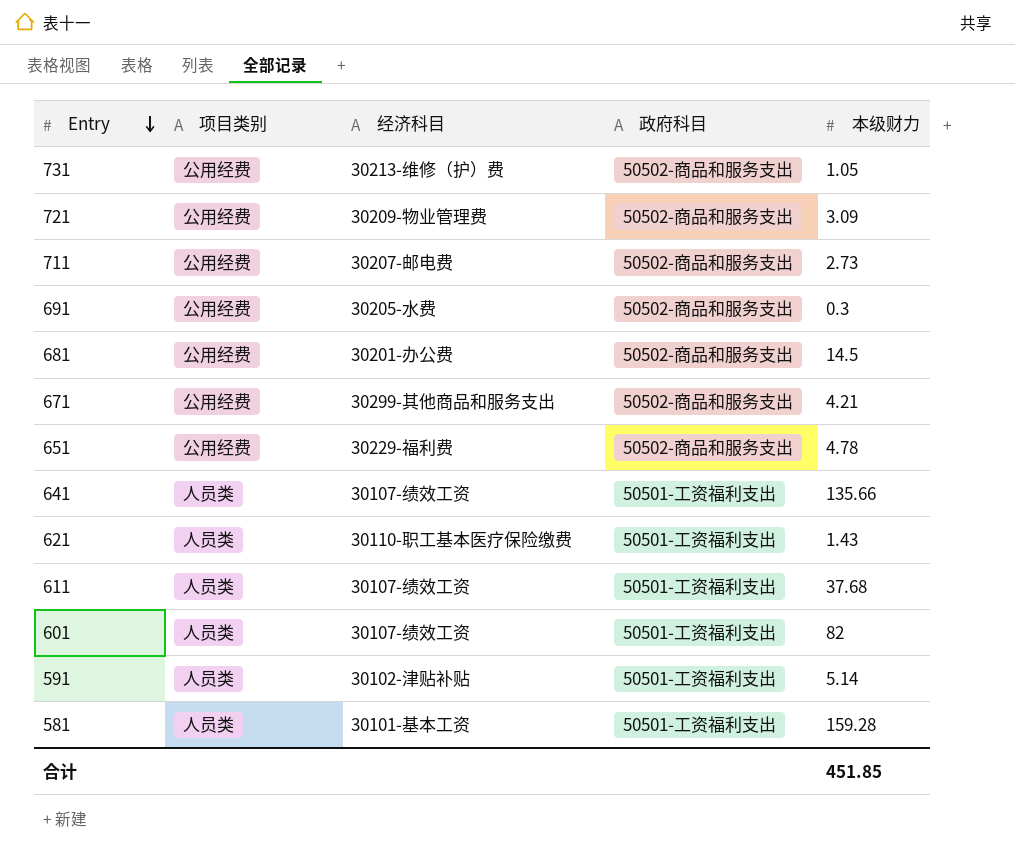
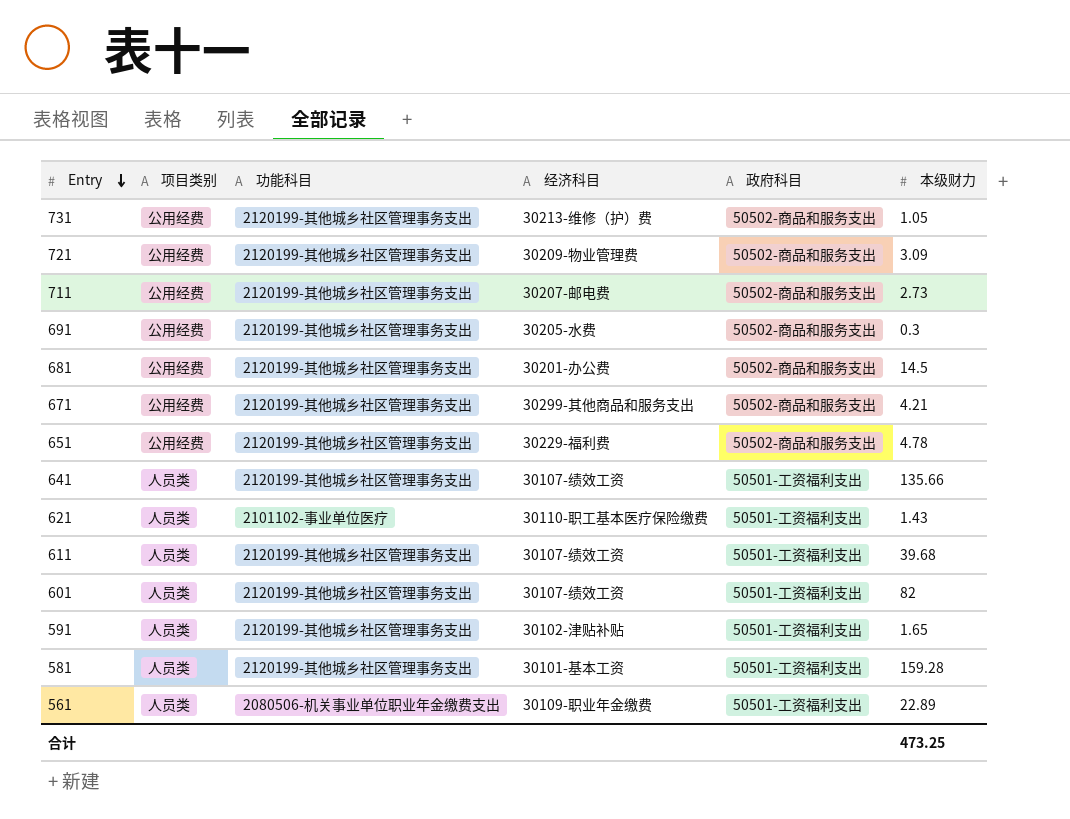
column 功能科目 | position: none -> 3
611 | 本级财力: 37.68 -> 39.68
591 | 本级财力: 5.14 -> 1.65
row 561: none -> 人员类 | 2080506-机关事业单位职业年金缴费支出 | 30109-职业年金缴费 | 50501-工资福利支出 | 22.89
合计 | 本级财力: 451.85 -> 473.25

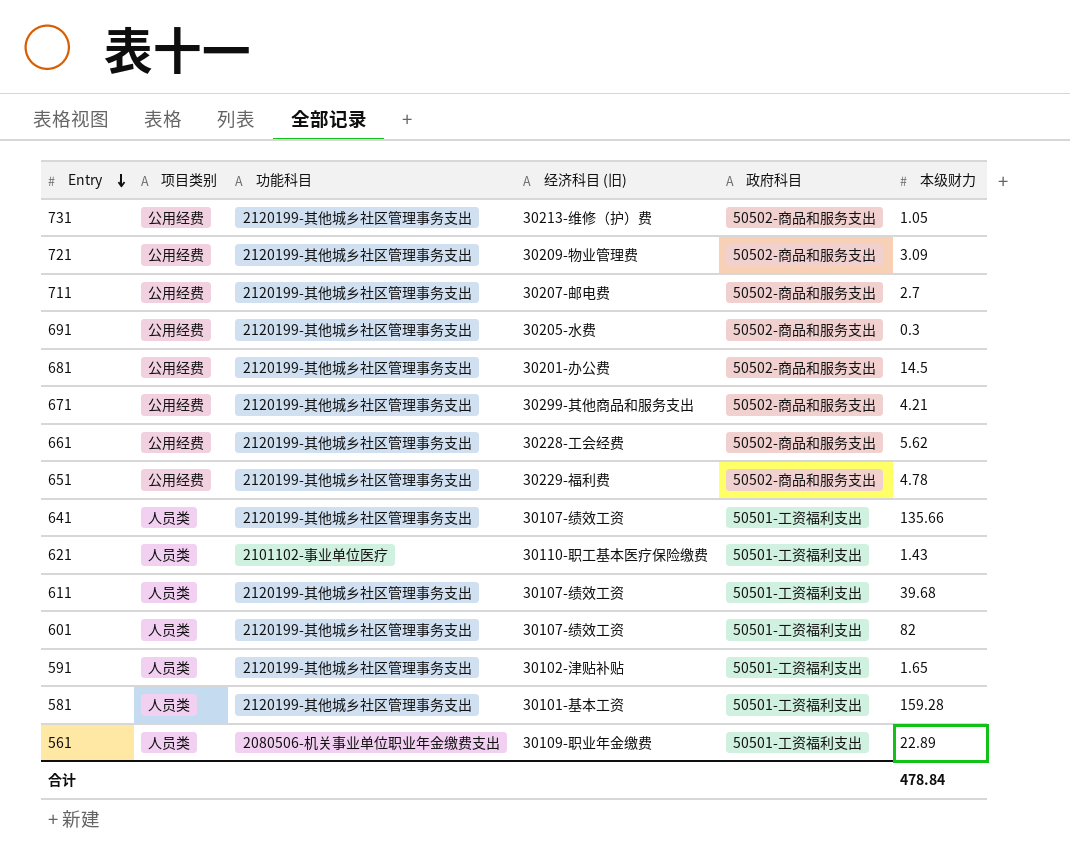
column name: 经济科目 -> 经济科目 (旧)
711 | 本级财力: 2.73 -> 2.7
row 661: none -> 公用经费 | 2120199-其他城乡社区管理事务支出 | 30228-工会经费 | 50502-商品和服务支出 | 5.62
合计 | 本级财力: 473.25 -> 478.84

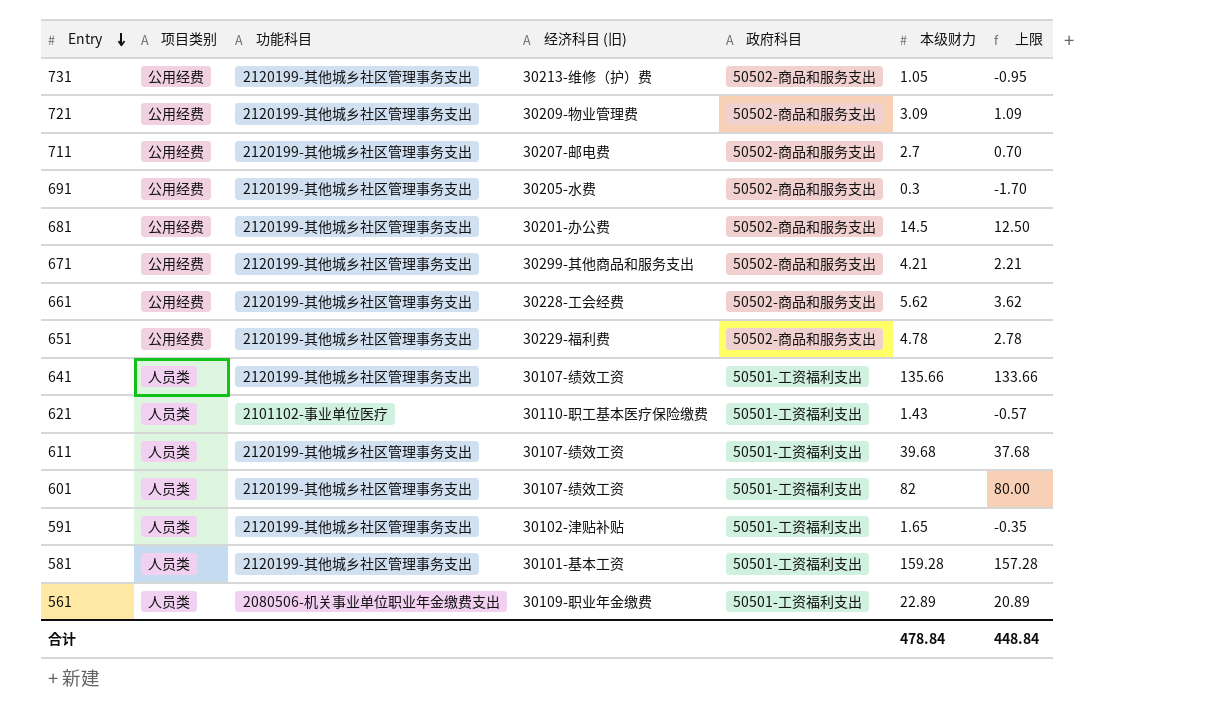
column 上限 | formula: none -> [本级财力] - 2

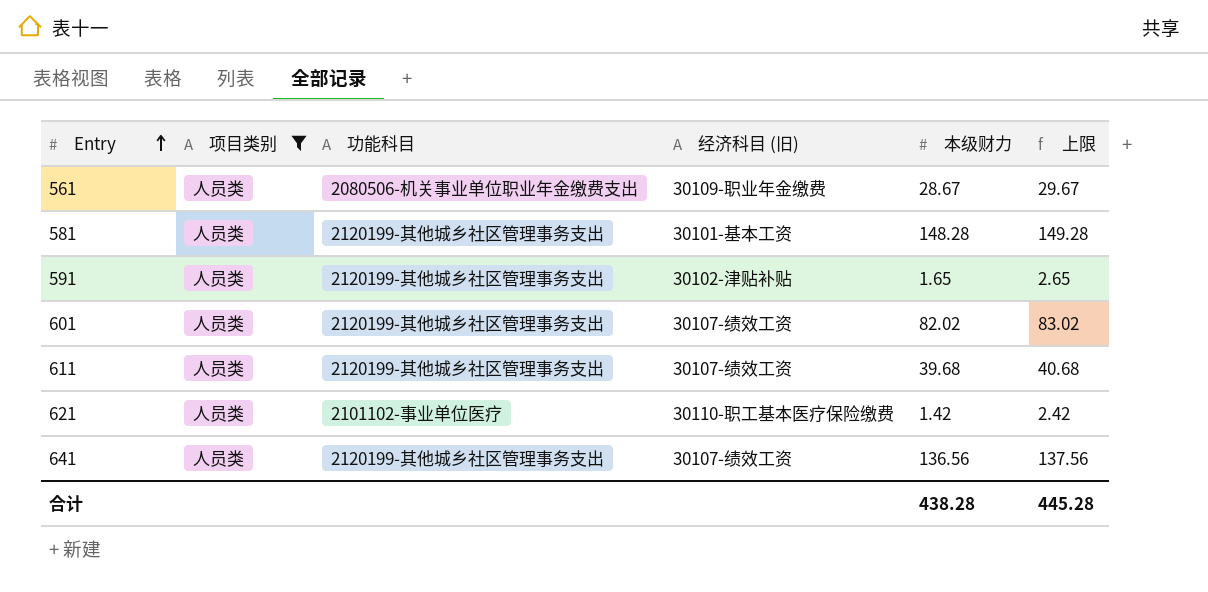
filter: none -> 项目类别 = 人员类
row order: Entry descending -> Entry ascending
column 政府科目 | position: 5 -> none
column 上限 | formula: [本级财力] - 2 -> [本级财力] + 1
561 | 本级财力: 22.89 -> 28.67
581 | 本级财力: 159.28 -> 148.28
601 | 本级财力: 82 -> 82.02
621 | 本级财力: 1.43 -> 1.42
641 | 本级财力: 135.66 -> 136.56
合计 | 本级财力: 478.84 -> 438.28
合计 | 上限: 448.84 -> 445.28

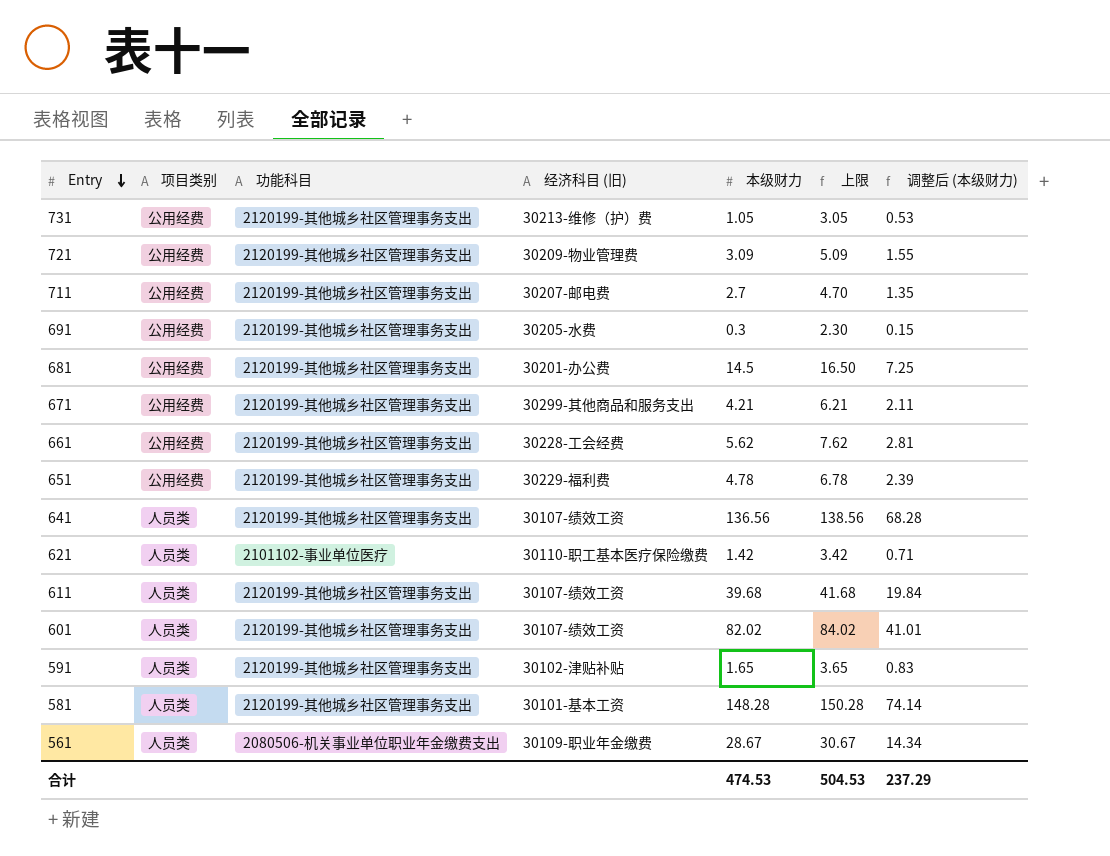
filter: 项目类别 = 人员类 -> none
row order: Entry ascending -> Entry descending
column 上限 | formula: [本级财力] + 1 -> [本级财力] + 2
column 调整后 (本级财力) | formula: none -> [本级财力] * 0.5
合计 | 本级财力: 438.28 -> 474.53
合计 | 上限: 445.28 -> 504.53

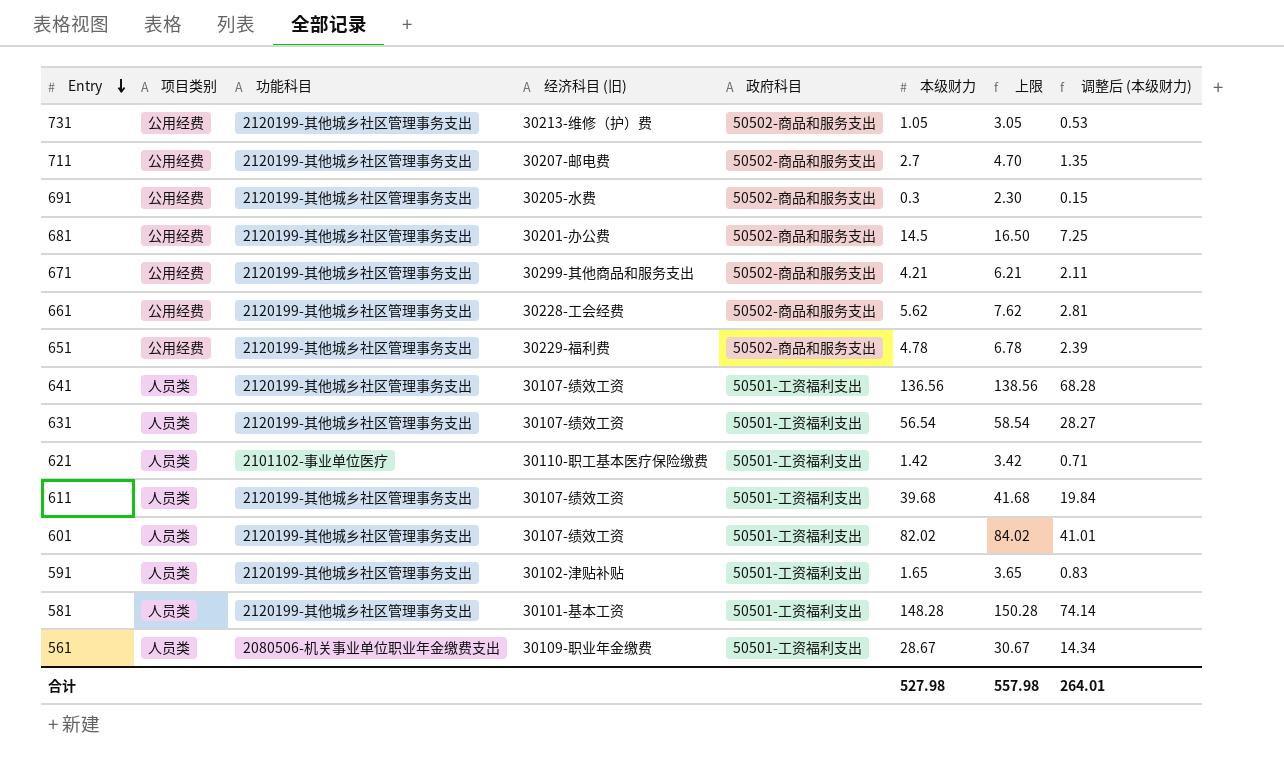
column 政府科目 | position: none -> 5
row 721: 公用经费 | 2120199-其他城乡社区管理事务支出 | 30209-物业管理费 | 3.09 | 5.09 | 1.55 -> none
row 631: none -> 人员类 | 2120199-其他城乡社区管理事务支出 | 30107-绩效工资 | 50501-工资福利支出 | 56.54 | 58.54 | 28.27
合计 | 本级财力: 474.53 -> 527.98
合计 | 上限: 504.53 -> 557.98
合计 | 调整后 (本级财力): 237.29 -> 264.01

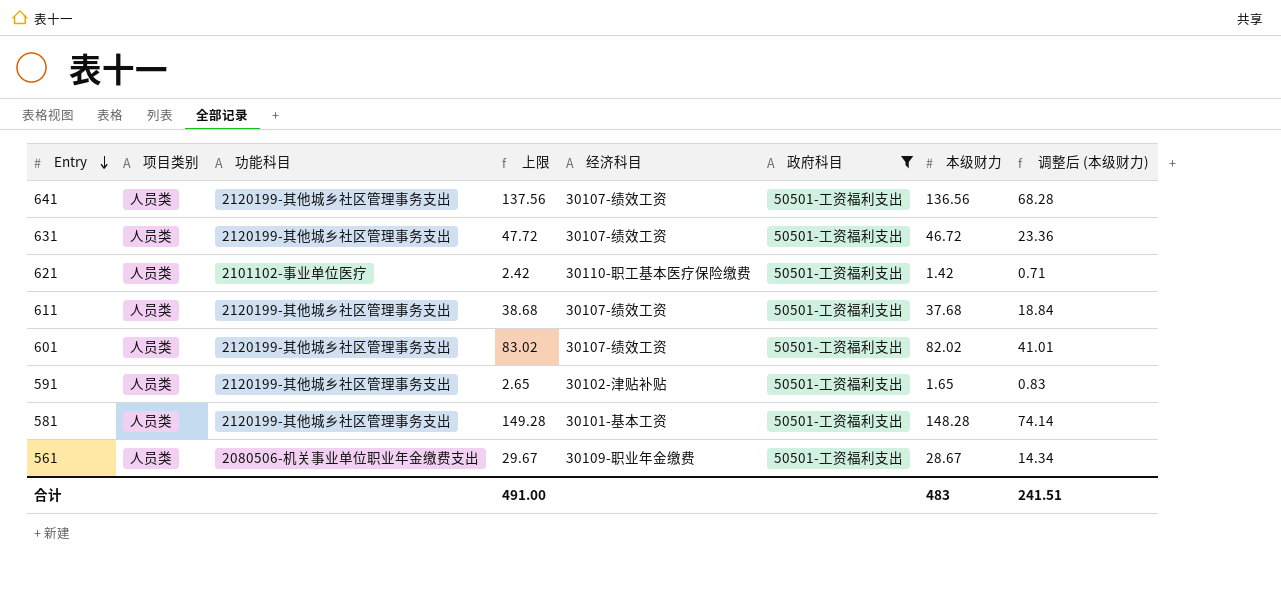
filter: none -> 政府科目 = 50501-工资福利支出
column 上限 | formula: [本级财力] + 2 -> [本级财力] + 1
column 上限 | position: 7 -> 4
column name: 经济科目 (旧) -> 经济科目
631 | 本级财力: 56.54 -> 46.72
631 | 调整后 (本级财力): 28.27 -> 23.36
611 | 本级财力: 39.68 -> 37.68
611 | 调整后 (本级财力): 19.84 -> 18.84
合计 | 上限: 557.98 -> 491.00
合计 | 本级财力: 527.98 -> 483
合计 | 调整后 (本级财力): 264.01 -> 241.51

